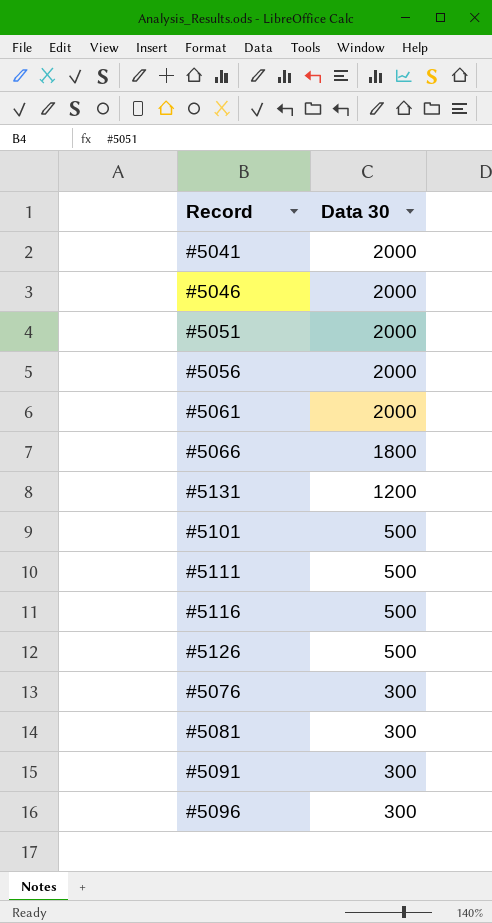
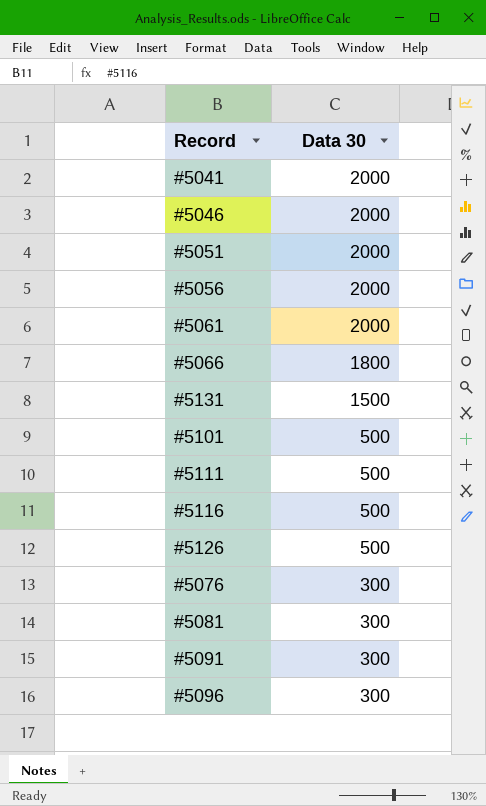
#5131 | Data 30: 1200 -> 1500

